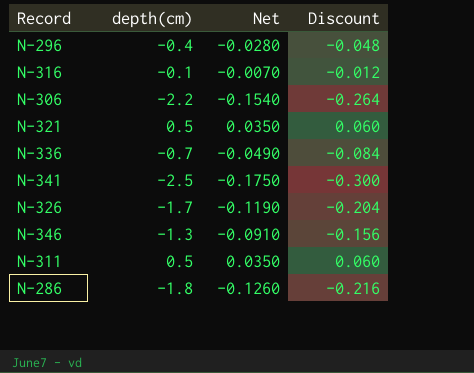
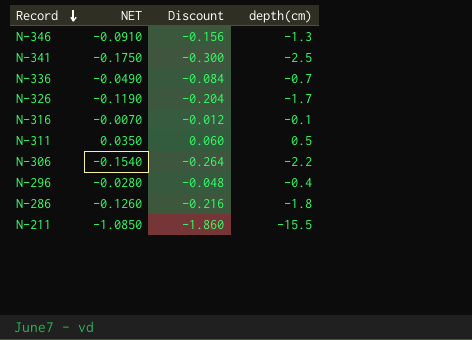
row order: none -> Record descending
column name: Net -> NET
column depth(cm) | position: 2 -> 4
row N-321: 0.5 | 0.0350 | 0.060 -> none
row N-211: none -> -1.0850 | -1.860 | -15.5

